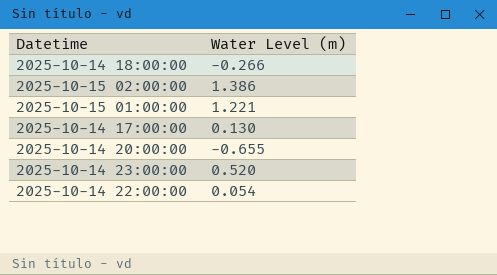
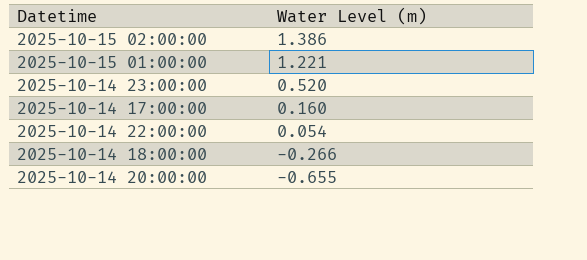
row order: none -> Water Level (m) descending
2025-10-14 17:00:00 | Water Level (m): 0.130 -> 0.160

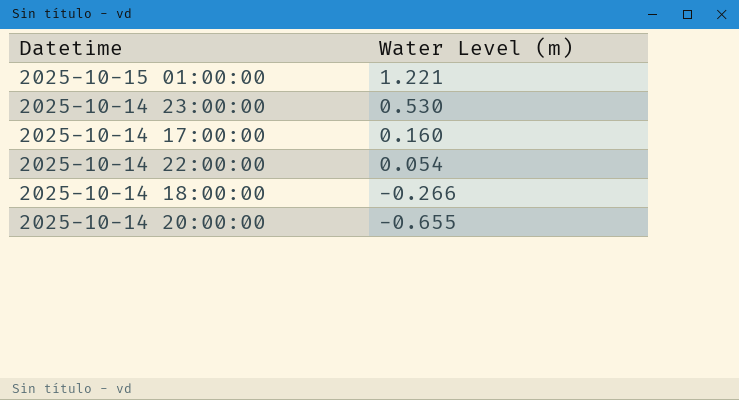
row 2025-10-15 02:00:00: 1.386 -> none
2025-10-14 23:00:00 | Water Level (m): 0.520 -> 0.530

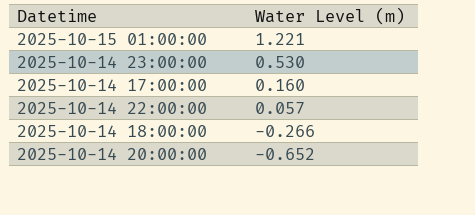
2025-10-14 22:00:00 | Water Level (m): 0.054 -> 0.057
2025-10-14 20:00:00 | Water Level (m): -0.655 -> -0.652

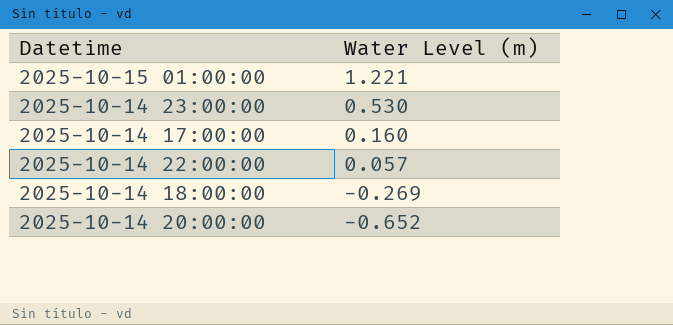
2025-10-14 18:00:00 | Water Level (m): -0.266 -> -0.269

